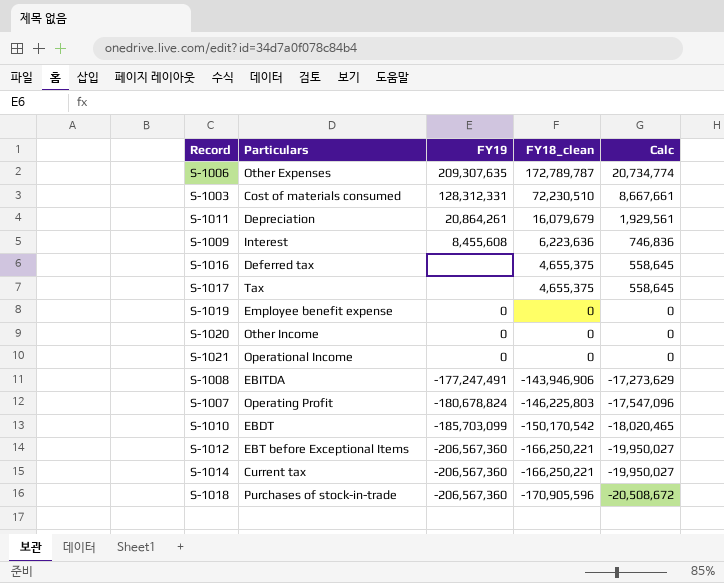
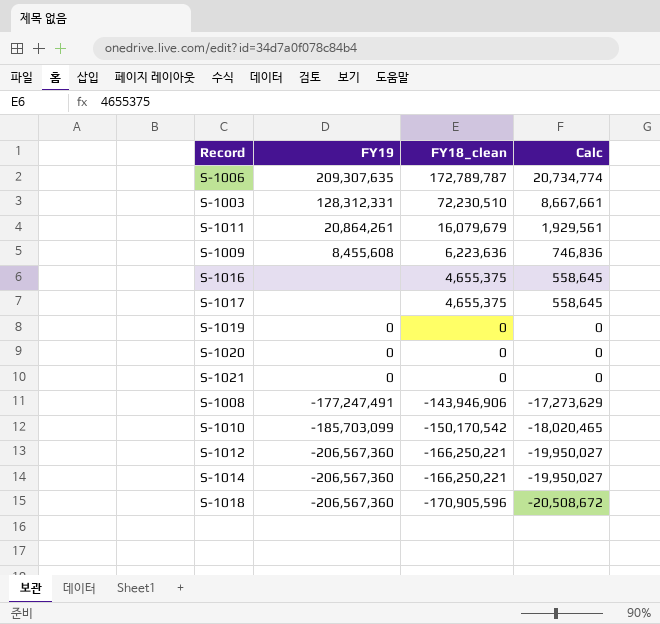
column Particulars | position: 2 -> none
row S-1007: Operating Profit | -180,678,824 | -146,225,803 | -17,547,096 -> none

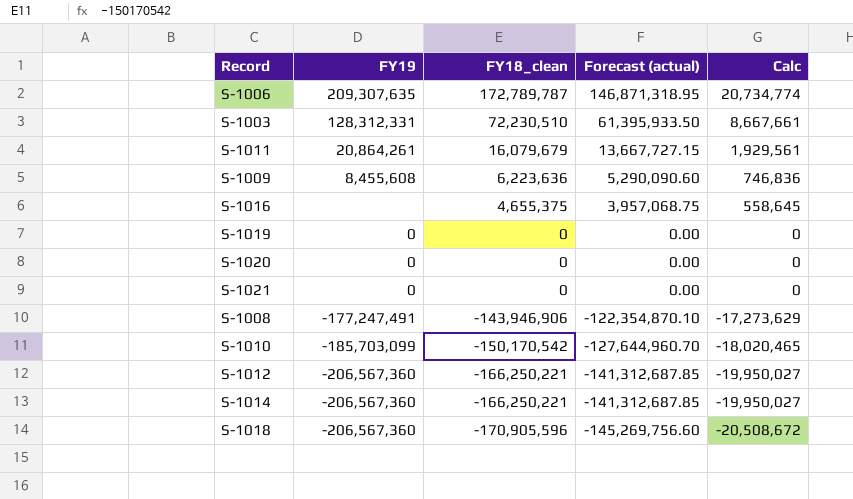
column Forecast (actual) | formula: none -> [FY18_clean] * 0.85
row S-1017: none | 4,655,375 | 558,645 -> none

